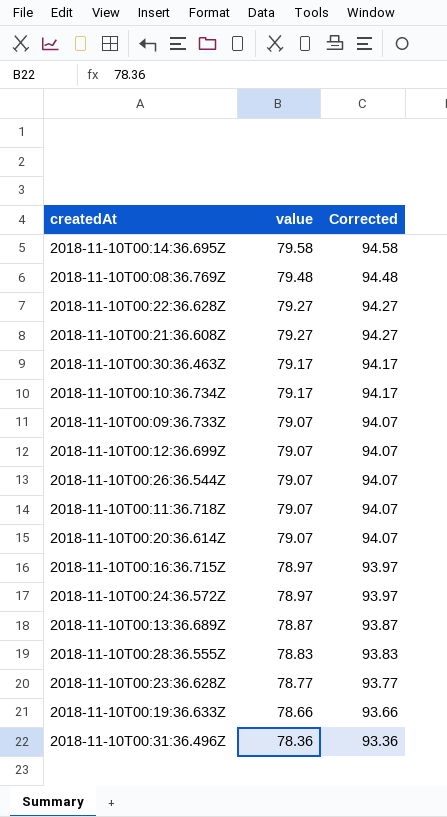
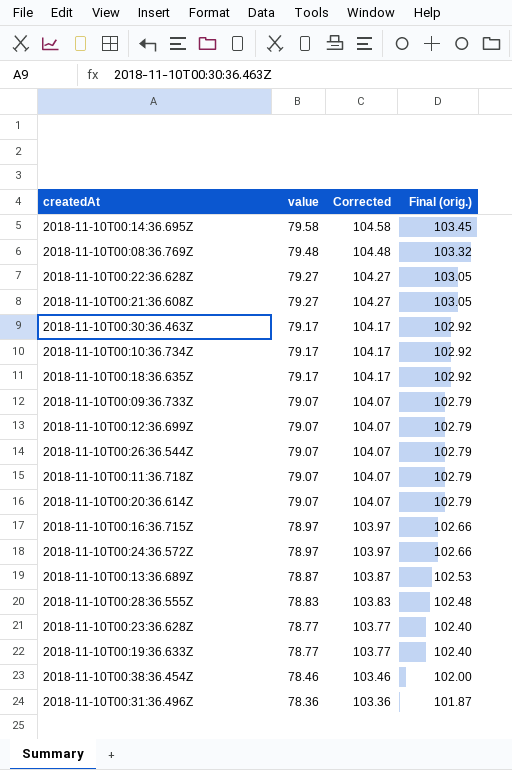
column Corrected | formula: [value] + 15 -> [value] + 25
column Final (orig.) | formula: none -> [value] * 1.3
row 2018-11-10T00:18:36.635Z: none -> 79.17 | 104.17 | 102.92
2018-11-10T00:19:36.633Z | value: 78.66 -> 78.77
row 2018-11-10T00:38:36.454Z: none -> 78.46 | 103.46 | 102.00

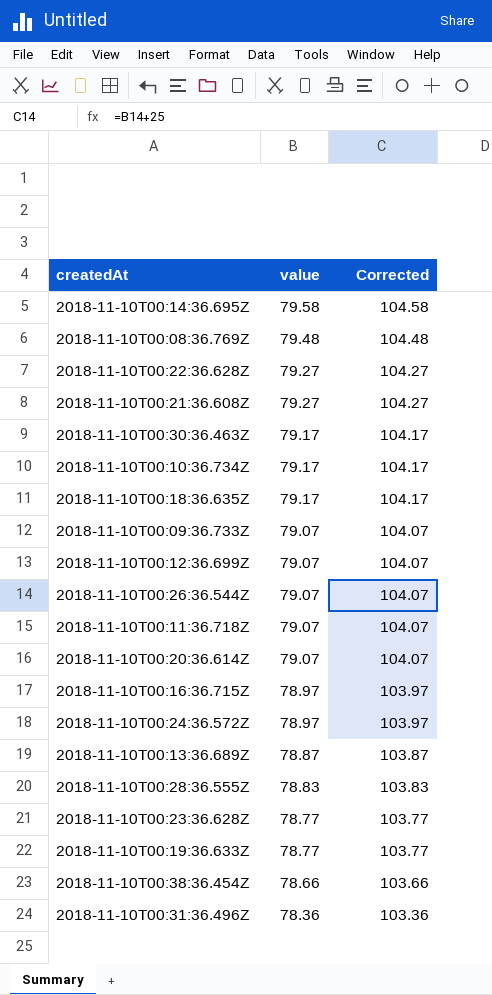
column Final (orig.) | formula: [value] * 1.3 -> none
2018-11-10T00:38:36.454Z | value: 78.46 -> 78.66
2018-11-10T00:38:36.454Z | Corrected: 103.46 -> 103.66

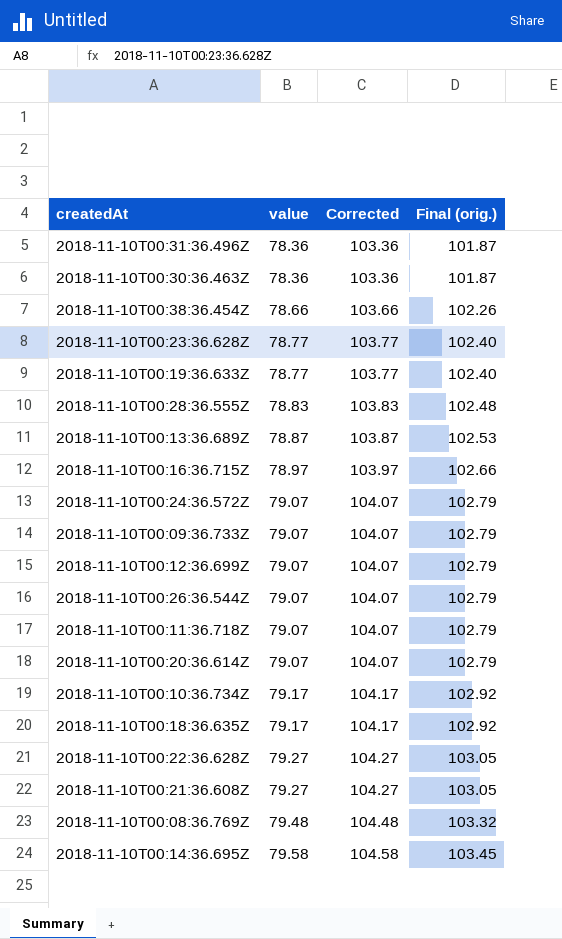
row order: value descending -> value ascending
column Final (orig.) | formula: none -> [value] * 1.3
2018-11-10T00:30:36.463Z | value: 79.17 -> 78.36
2018-11-10T00:30:36.463Z | Corrected: 104.17 -> 103.36
2018-11-10T00:24:36.572Z | value: 78.97 -> 79.07
2018-11-10T00:24:36.572Z | Corrected: 103.97 -> 104.07

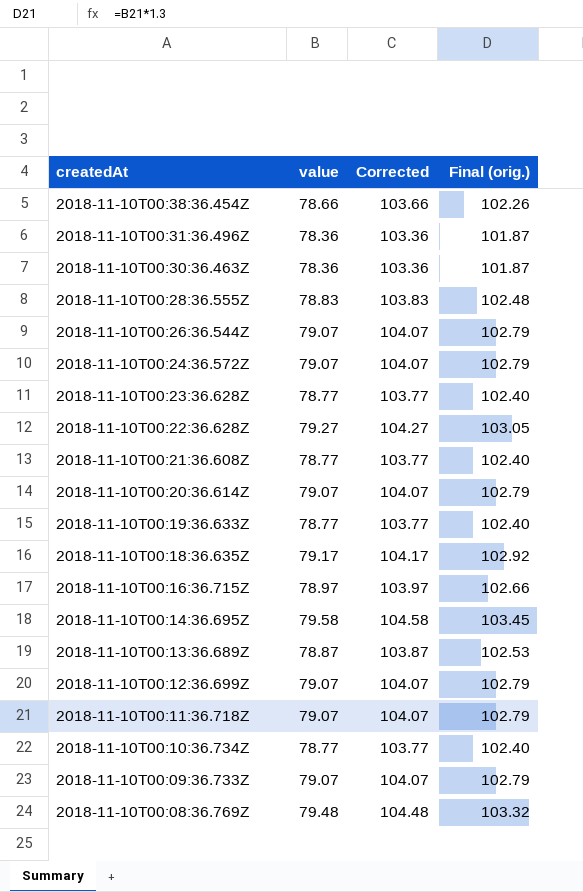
row order: value ascending -> createdAt descending
2018-11-10T00:21:36.608Z | value: 79.27 -> 78.77
2018-11-10T00:21:36.608Z | Corrected: 104.27 -> 103.77
2018-11-10T00:21:36.608Z | Final (orig.): 103.05 -> 102.40
2018-11-10T00:10:36.734Z | value: 79.17 -> 78.77
2018-11-10T00:10:36.734Z | Corrected: 104.17 -> 103.77
2018-11-10T00:10:36.734Z | Final (orig.): 102.92 -> 102.40

